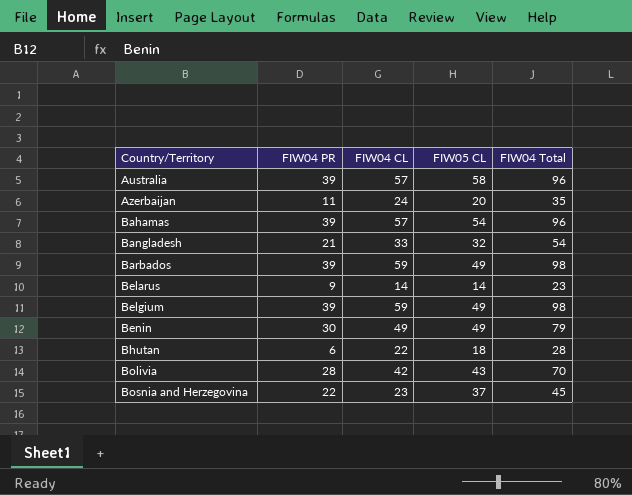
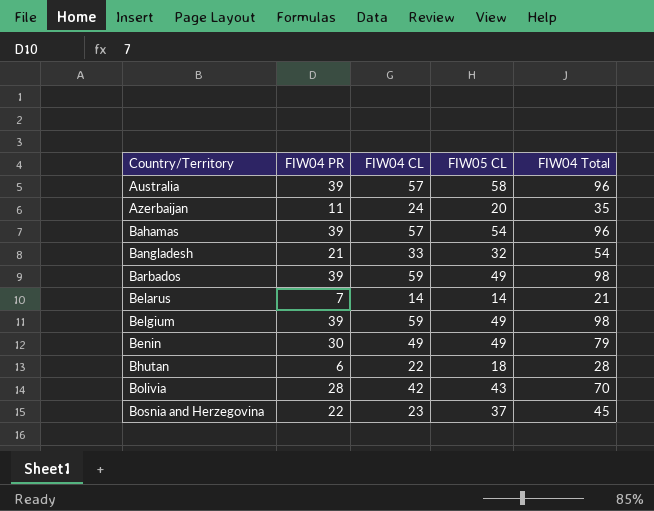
Belarus | FIW04 PR: 9 -> 7
Belarus | FIW04 Total: 23 -> 21

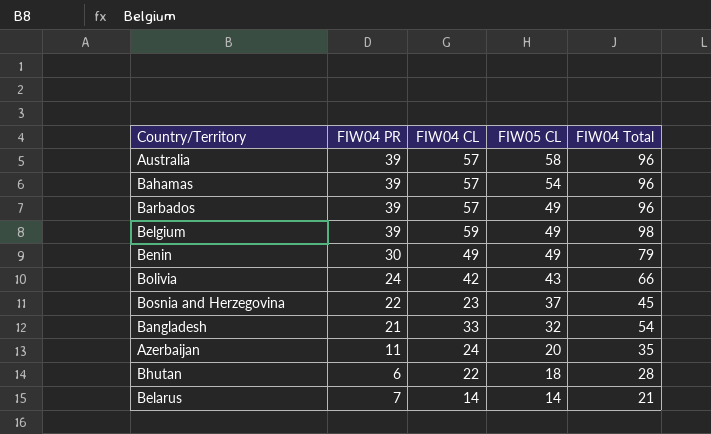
row order: Country/Territory ascending -> FIW05 CL descending
Barbados | FIW04 CL: 59 -> 57
Barbados | FIW04 Total: 98 -> 96
Bolivia | FIW04 PR: 28 -> 24
Bolivia | FIW04 Total: 70 -> 66

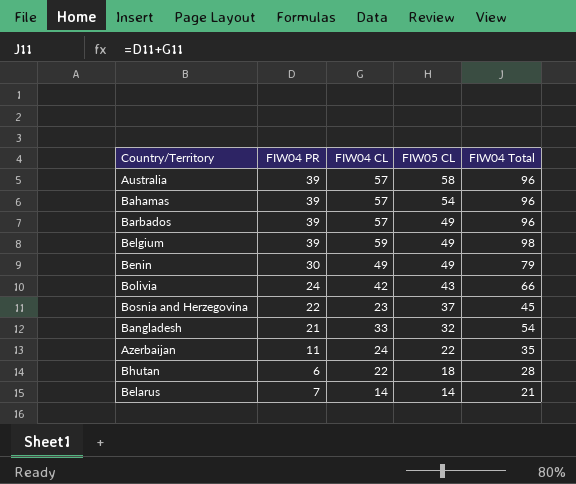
Azerbaijan | FIW05 CL: 20 -> 22

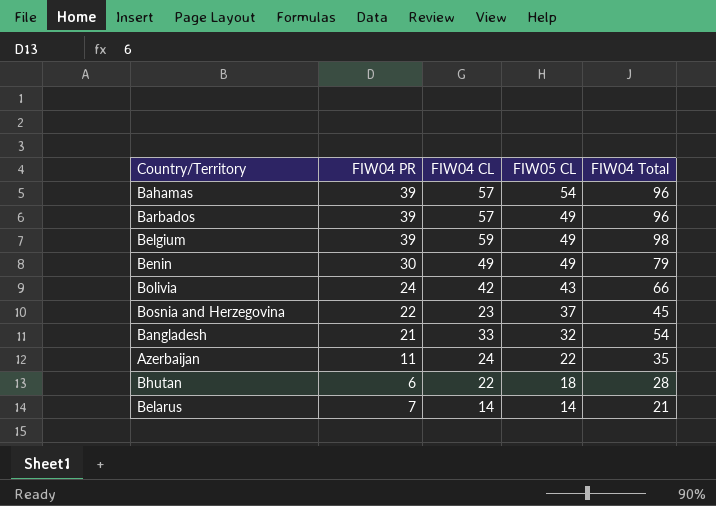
row Australia: 39 | 57 | 58 | 96 -> none

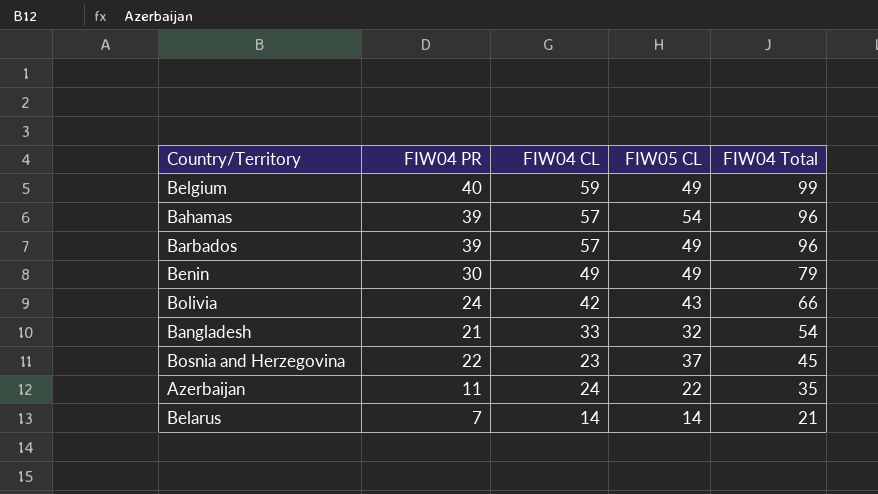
row order: FIW05 CL descending -> FIW04 Total descending
row Bhutan: 6 | 22 | 18 | 28 -> none
Belgium | FIW04 PR: 39 -> 40
Belgium | FIW04 Total: 98 -> 99

